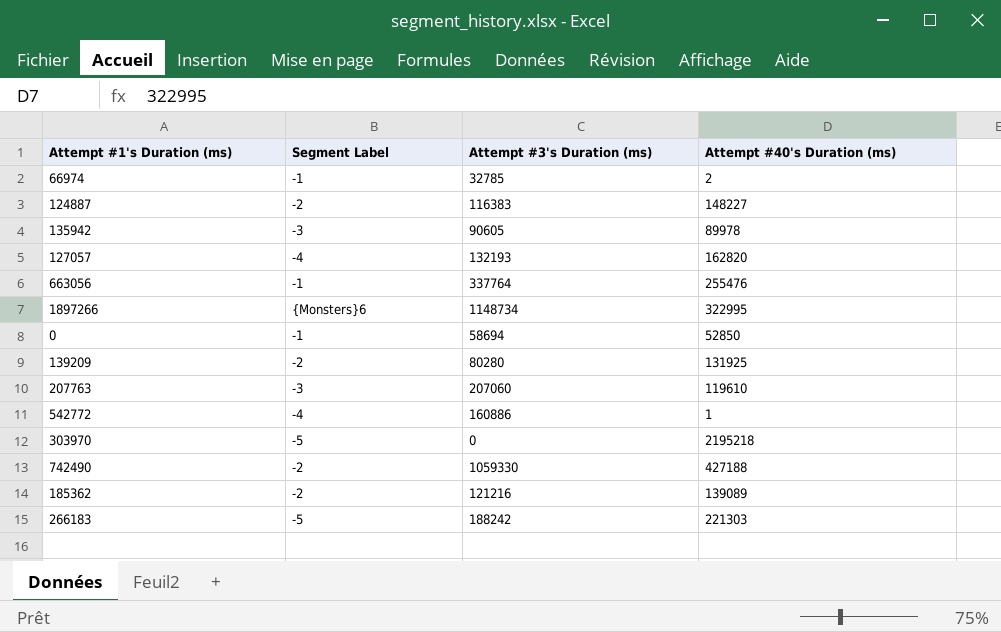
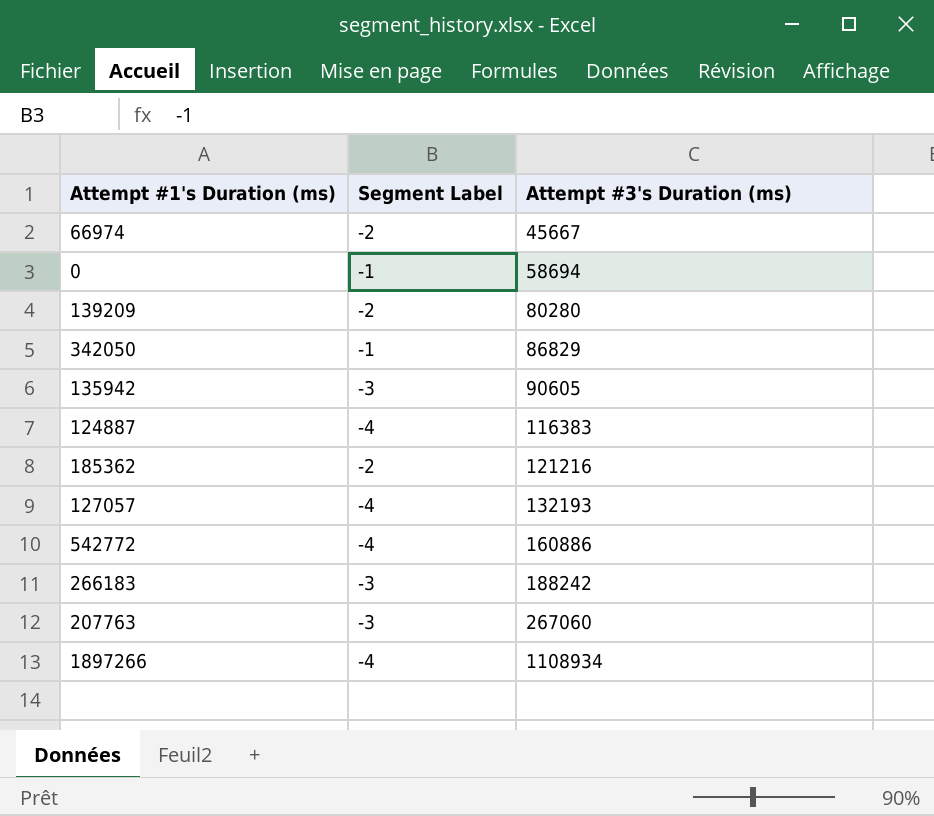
row order: none -> Attempt #3's Duration (ms) ascending
column Attempt #40's Duration (ms) | position: 4 -> none
row 663056: -1 | 337764 | 255476 -> none
row 303970: -5 | 0 | 2195218 -> none
row 742490: -2 | 1059330 | 427188 -> none
66974 | Segment Label: -1 -> -2
66974 | Attempt #3's Duration (ms): 32785 -> 45667
row 342050: none -> -1 | 86829
124887 | Segment Label: -2 -> -4
266183 | Segment Label: -5 -> -3
207763 | Attempt #3's Duration (ms): 207060 -> 267060
1897266 | Segment Label: {Monsters}6 -> -4
1897266 | Attempt #3's Duration (ms): 1148734 -> 1108934

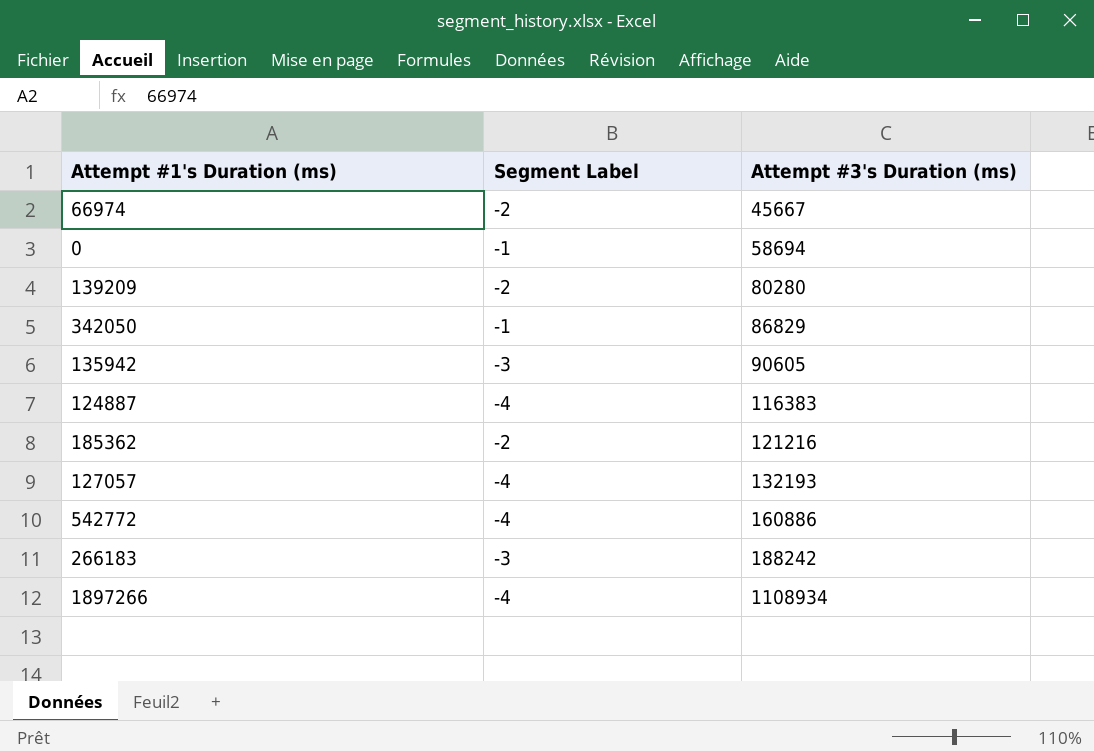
row 207763: -3 | 267060 -> none

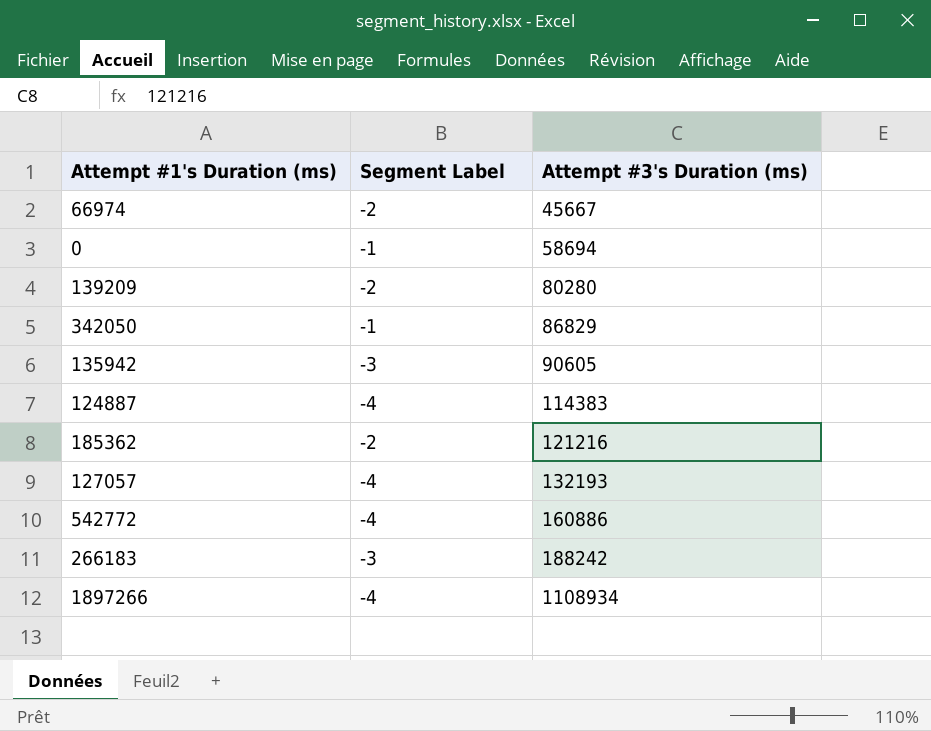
124887 | Attempt #3's Duration (ms): 116383 -> 114383

